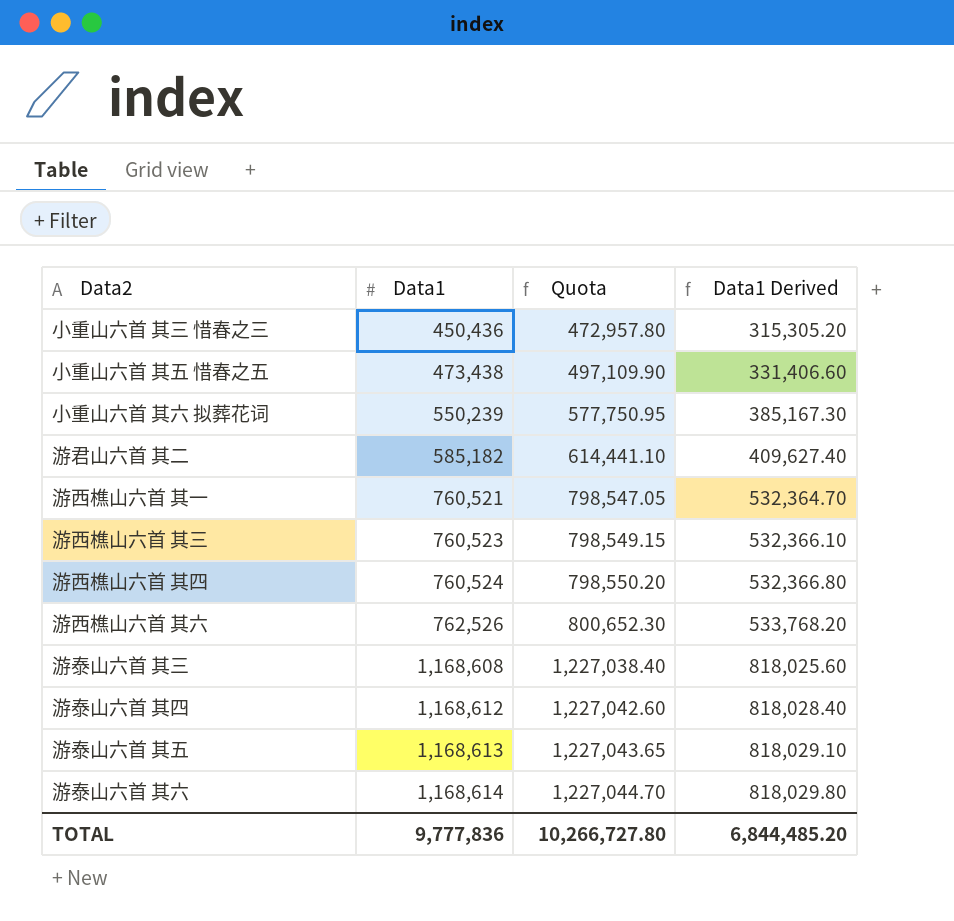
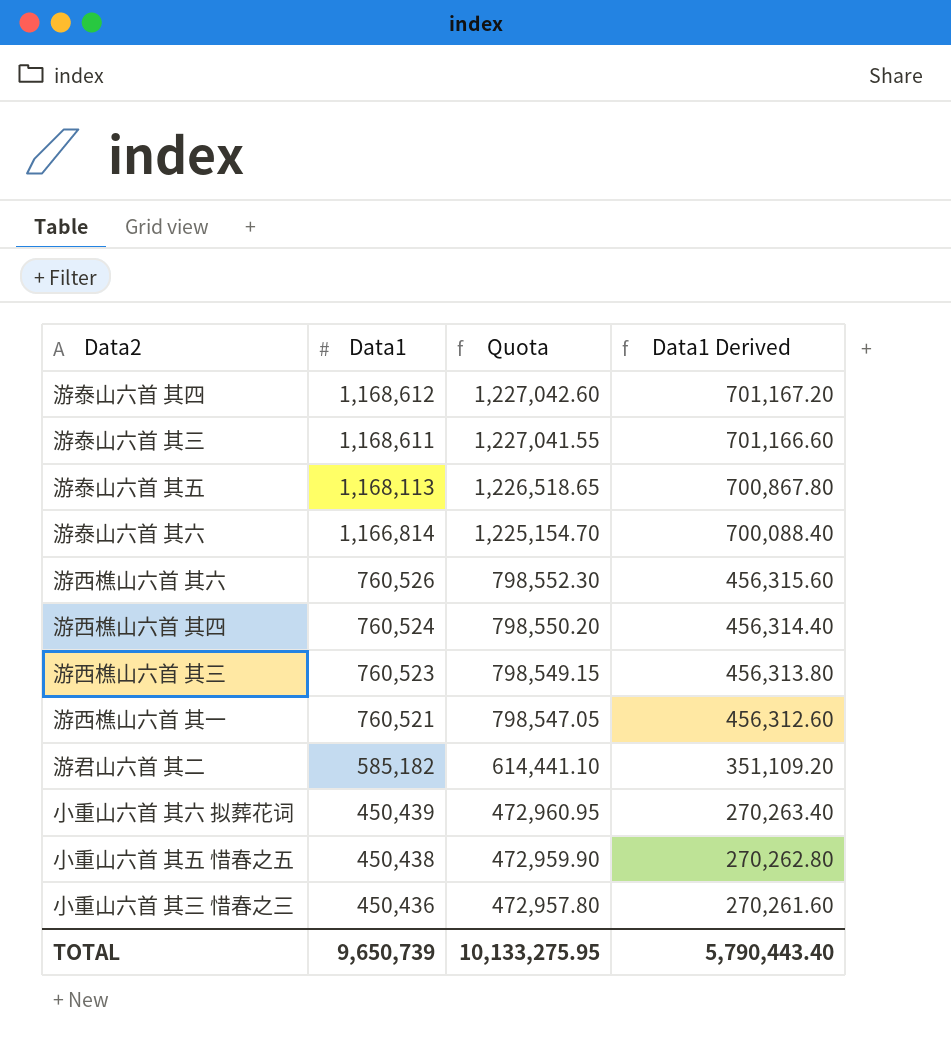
row order: Data1 ascending -> Data1 descending
column Data1 Derived | formula: [Data1] * 0.7 -> [Data1] * 0.6
游泰山六首 其三 | Data1: 1,168,608 -> 1,168,611
游泰山六首 其三 | Quota: 1,227,038.40 -> 1,227,041.55
游泰山六首 其五 | Data1: 1,168,613 -> 1,168,113
游泰山六首 其五 | Quota: 1,227,043.65 -> 1,226,518.65
游泰山六首 其六 | Data1: 1,168,614 -> 1,166,814
游泰山六首 其六 | Quota: 1,227,044.70 -> 1,225,154.70
游西樵山六首 其六 | Data1: 762,526 -> 760,526
游西樵山六首 其六 | Quota: 800,652.30 -> 798,552.30
小重山六首 其六 拟葬花词 | Data1: 550,239 -> 450,439
小重山六首 其六 拟葬花词 | Quota: 577,750.95 -> 472,960.95
小重山六首 其五 惜春之五 | Data1: 473,438 -> 450,438
小重山六首 其五 惜春之五 | Quota: 497,109.90 -> 472,959.90
TOTAL | Data1: 9,777,836 -> 9,650,739
TOTAL | Quota: 10,266,727.80 -> 10,133,275.95
TOTAL | Data1 Derived: 6,844,485.20 -> 5,790,443.40

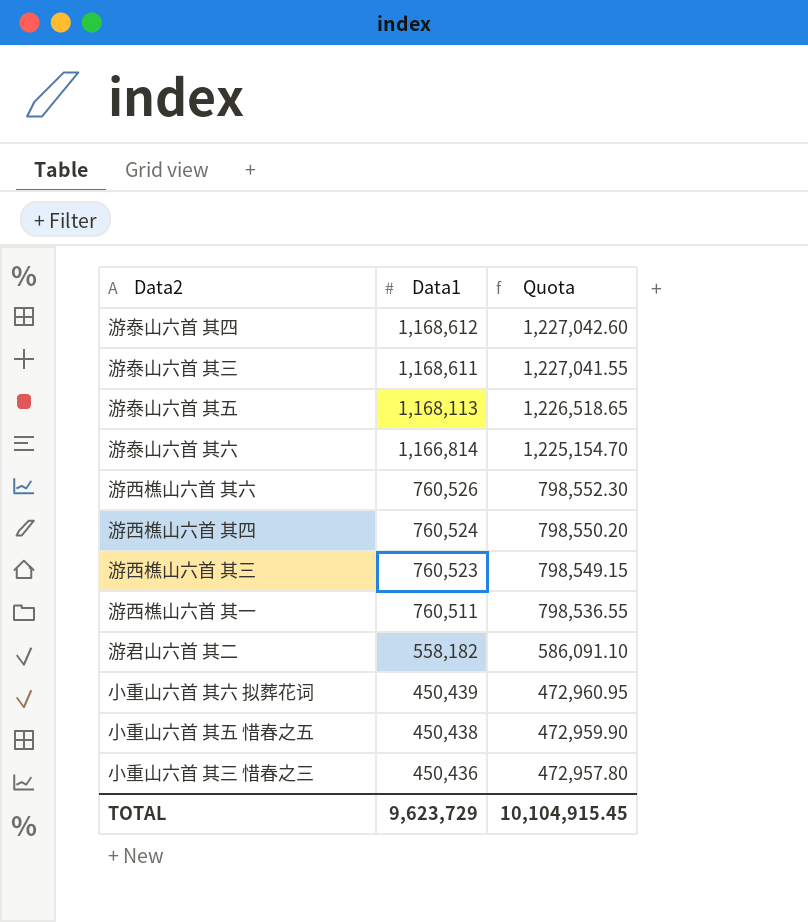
column Data1 Derived | formula: [Data1] * 0.6 -> none
游西樵山六首 其一 | Data1: 760,521 -> 760,511
游西樵山六首 其一 | Quota: 798,547.05 -> 798,536.55
游君山六首 其二 | Data1: 585,182 -> 558,182
游君山六首 其二 | Quota: 614,441.10 -> 586,091.10
TOTAL | Data1: 9,650,739 -> 9,623,729
TOTAL | Quota: 10,133,275.95 -> 10,104,915.45

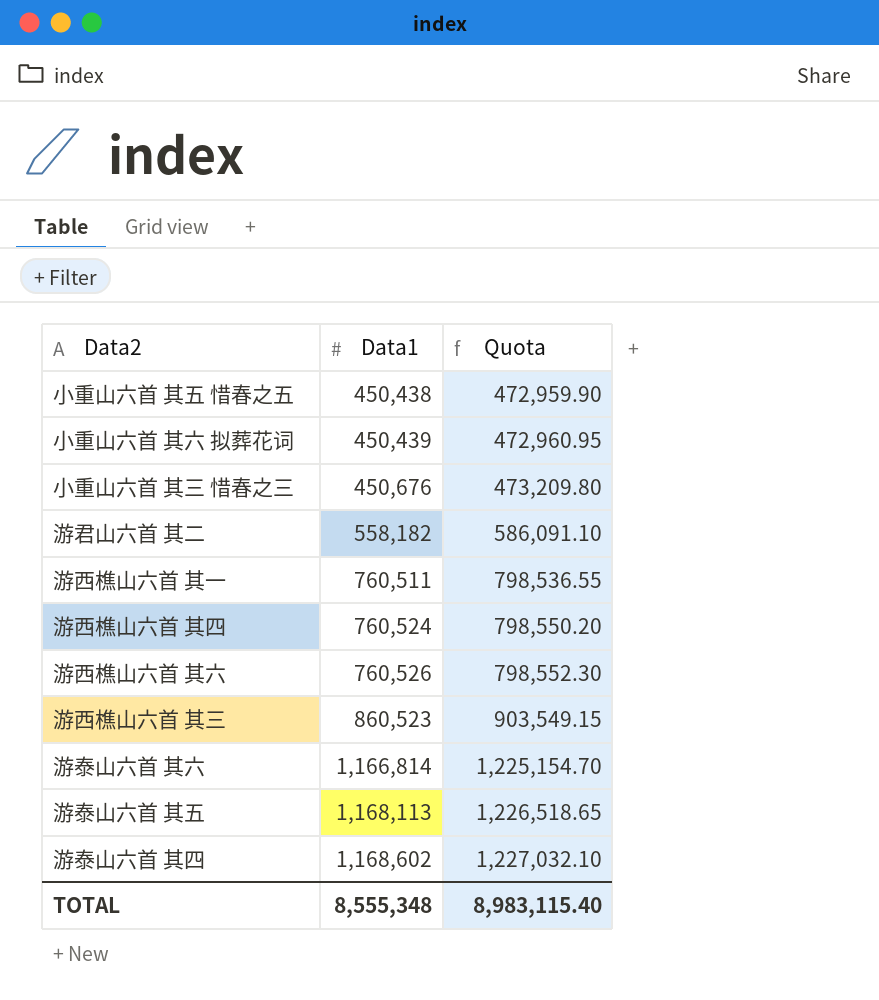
row order: Data1 descending -> Data1 ascending
row 游泰山六首 其三: 1,168,611 | 1,227,041.55 -> none
小重山六首 其三 惜春之三 | Data1: 450,436 -> 450,676
小重山六首 其三 惜春之三 | Quota: 472,957.80 -> 473,209.80
游西樵山六首 其三 | Data1: 760,523 -> 860,523
游西樵山六首 其三 | Quota: 798,549.15 -> 903,549.15
游泰山六首 其四 | Data1: 1,168,612 -> 1,168,602
游泰山六首 其四 | Quota: 1,227,042.60 -> 1,227,032.10
TOTAL | Data1: 9,623,729 -> 8,555,348
TOTAL | Quota: 10,104,915.45 -> 8,983,115.40

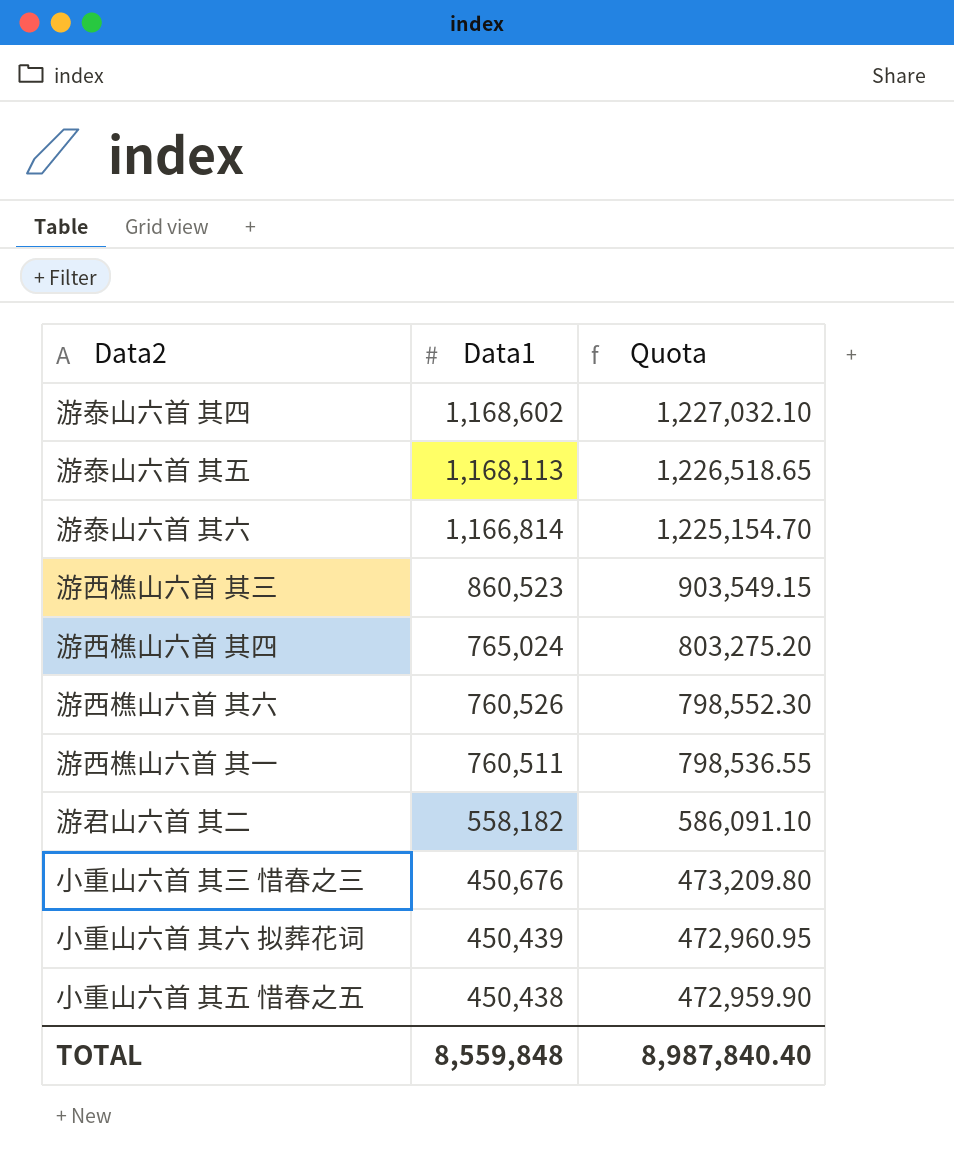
row order: Data1 ascending -> Data1 descending
游西樵山六首 其四 | Data1: 760,524 -> 765,024
游西樵山六首 其四 | Quota: 798,550.20 -> 803,275.20
TOTAL | Data1: 8,555,348 -> 8,559,848
TOTAL | Quota: 8,983,115.40 -> 8,987,840.40

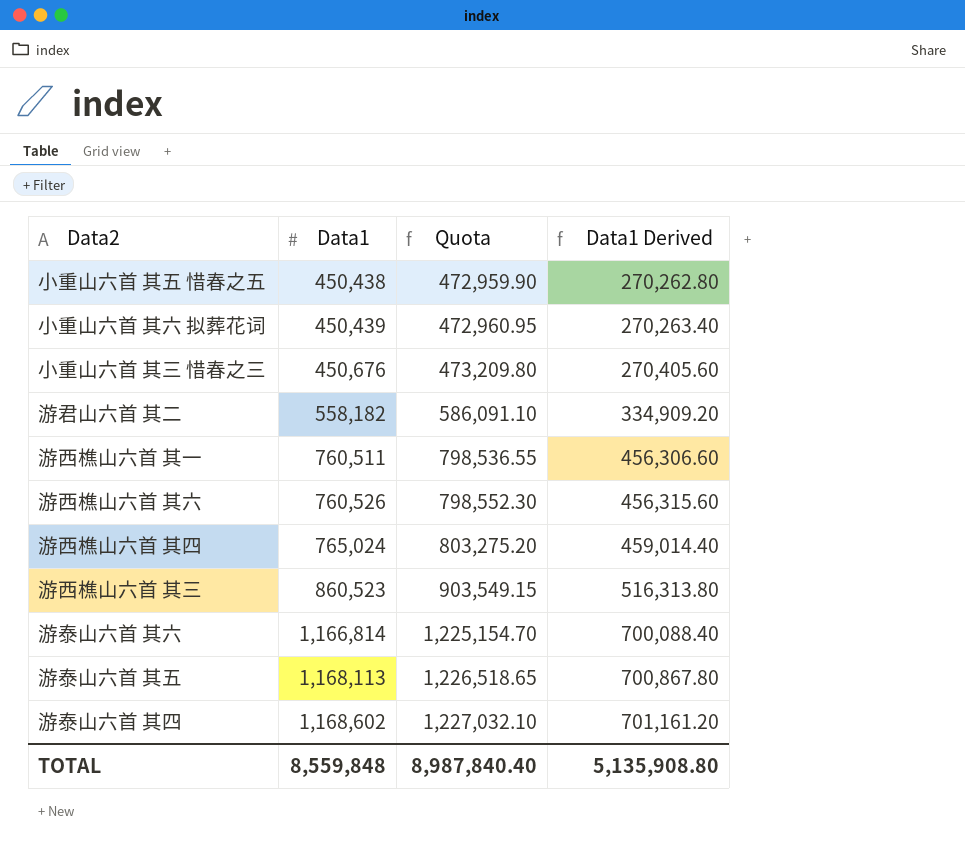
row order: Data1 descending -> Data1 ascending
column Data1 Derived | formula: none -> [Data1] * 0.6

